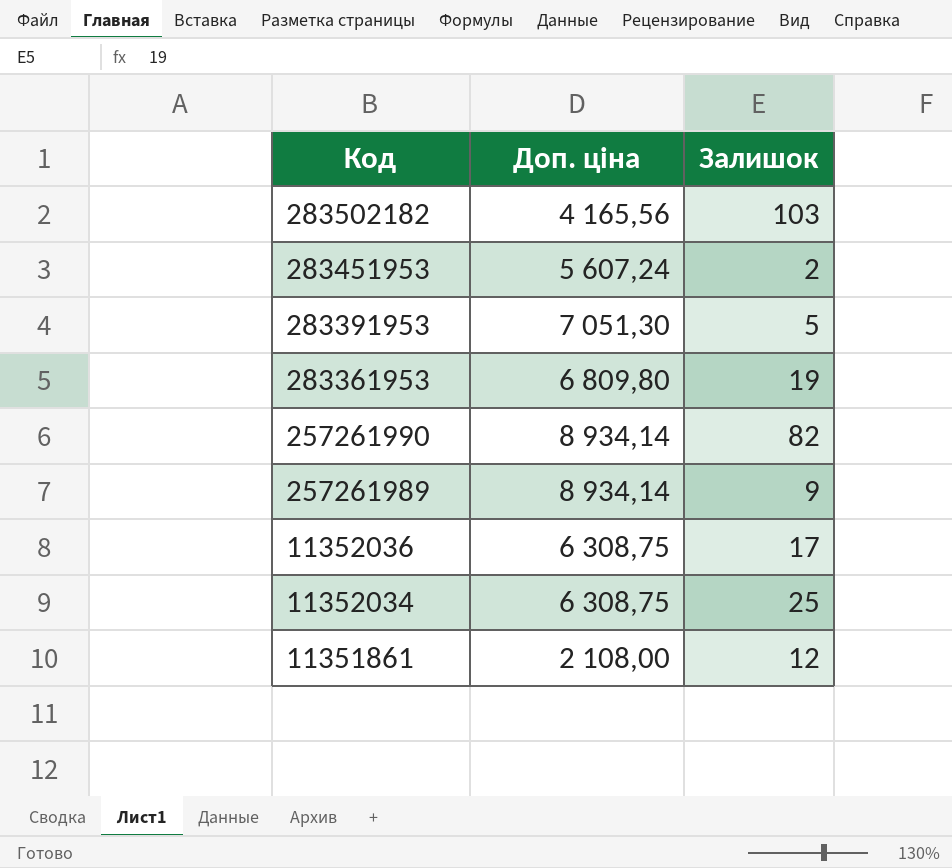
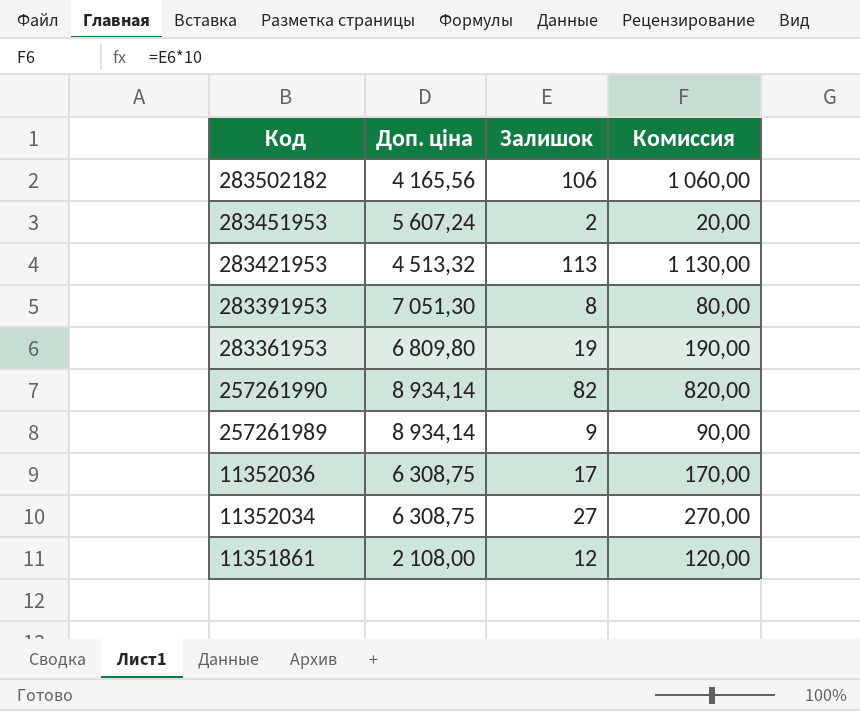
column Комиссия | formula: none -> [Залишок] * 10
283502182 | Залишок: 103 -> 106
row 283421953: none -> 4 513,32 | 113 | 1 130,00
283391953 | Залишок: 5 -> 8
11352034 | Залишок: 25 -> 27

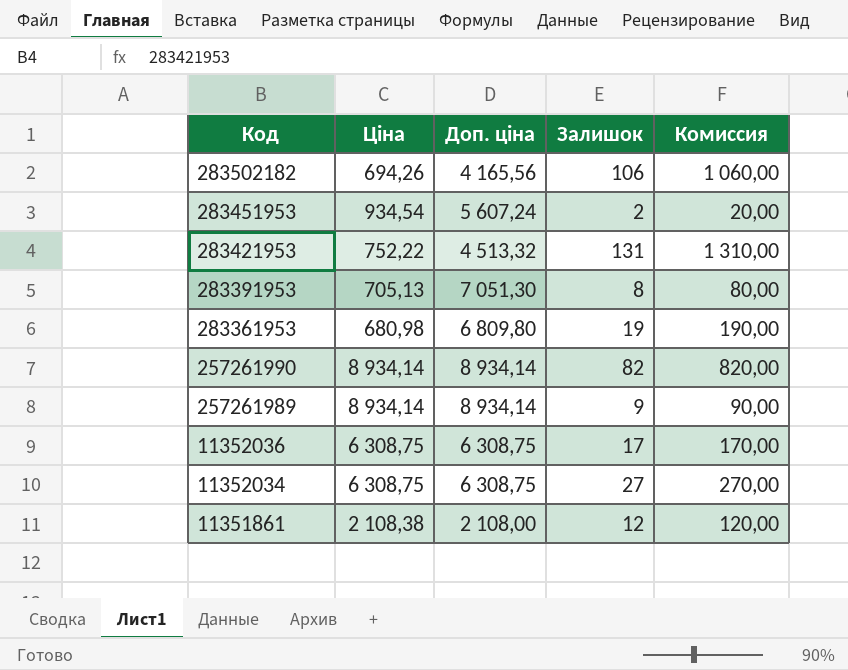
column Ціна | position: none -> 2
283421953 | Залишок: 113 -> 131
283421953 | Комиссия: 1 130,00 -> 1 310,00

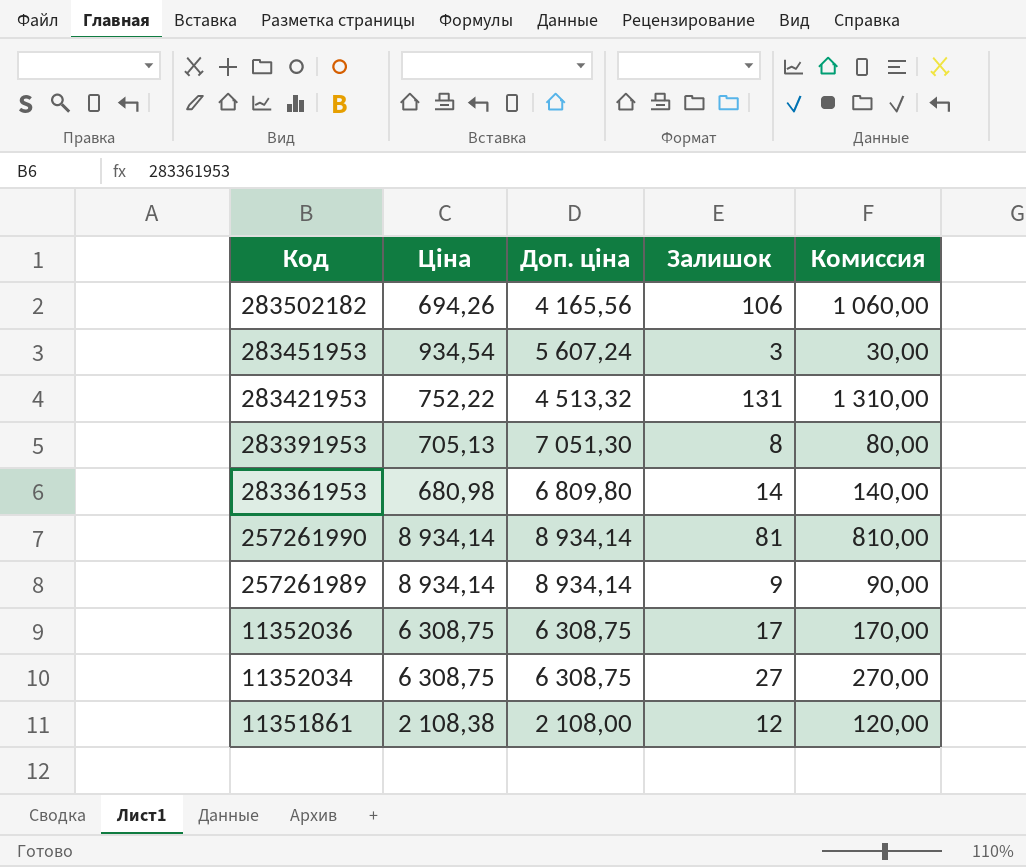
283451953 | Залишок: 2 -> 3
283451953 | Комиссия: 20,00 -> 30,00
283361953 | Залишок: 19 -> 14
283361953 | Комиссия: 190,00 -> 140,00
257261990 | Залишок: 82 -> 81
257261990 | Комиссия: 820,00 -> 810,00

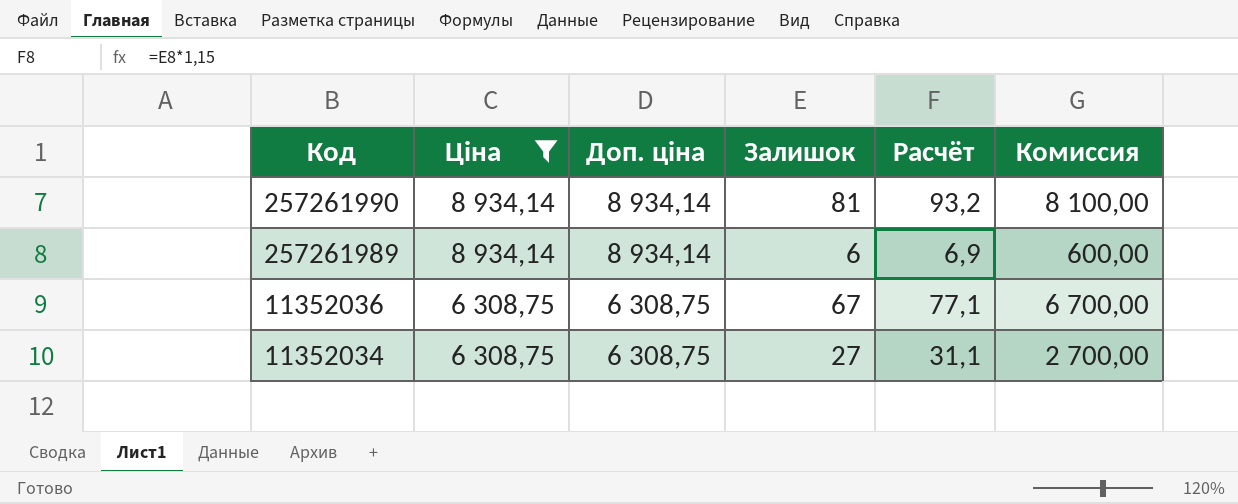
filter: none -> Ціна >= 6 308,75
column Расчёт | formula: none -> [Залишок] * 1,15
column Комиссия | formula: [Залишок] * 10 -> [Залишок] * 100
257261989 | Залишок: 9 -> 6
11352036 | Залишок: 17 -> 67

